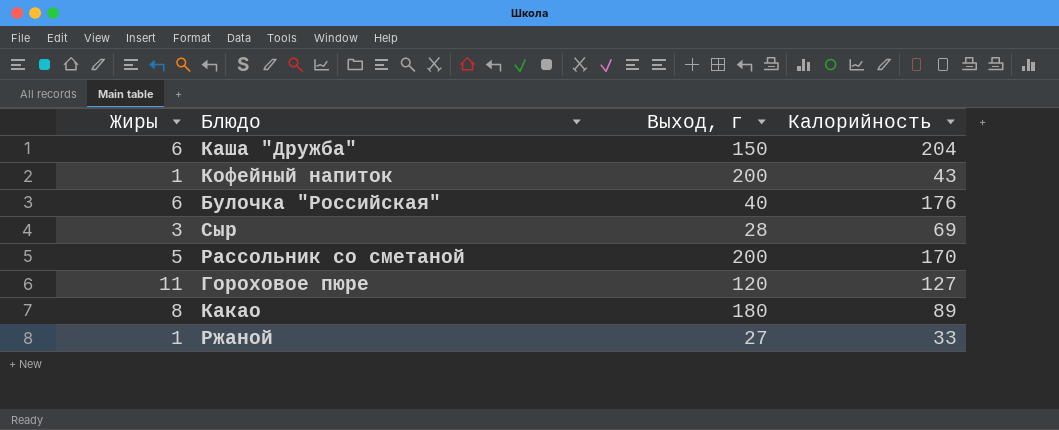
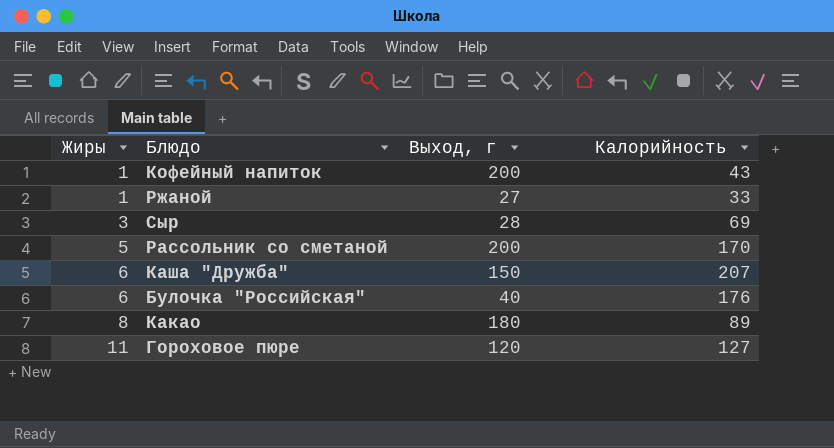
row order: none -> Жиры ascending
Каша "Дружба" | Калорийность: 204 -> 207

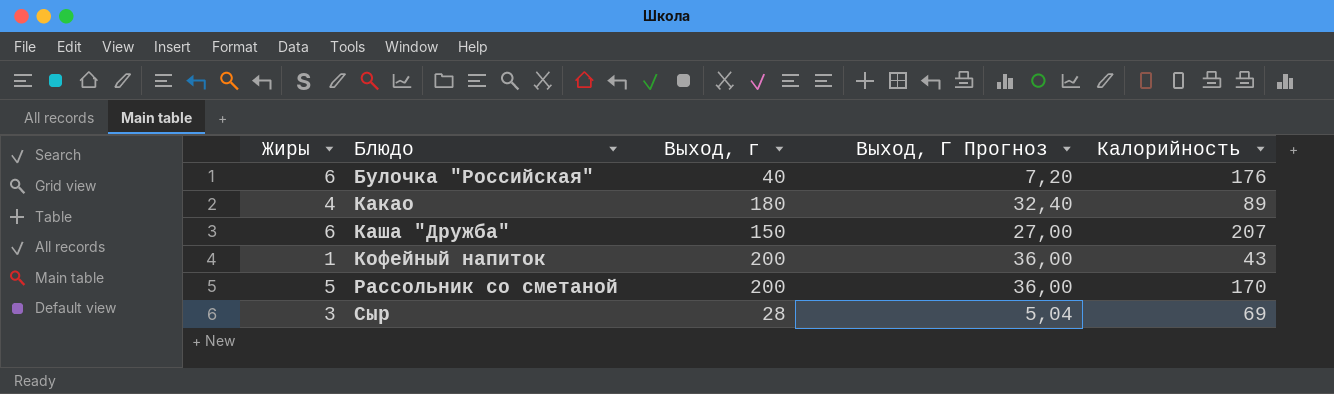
row order: Жиры ascending -> Блюдо ascending
column Выход, Г Прогноз | formula: none -> [Выход, г] * 0,18
row Ржаной: 1 | 27 | 33 -> none
row Гороховое пюре: 11 | 120 | 127 -> none
Какао | Жиры: 8 -> 4

